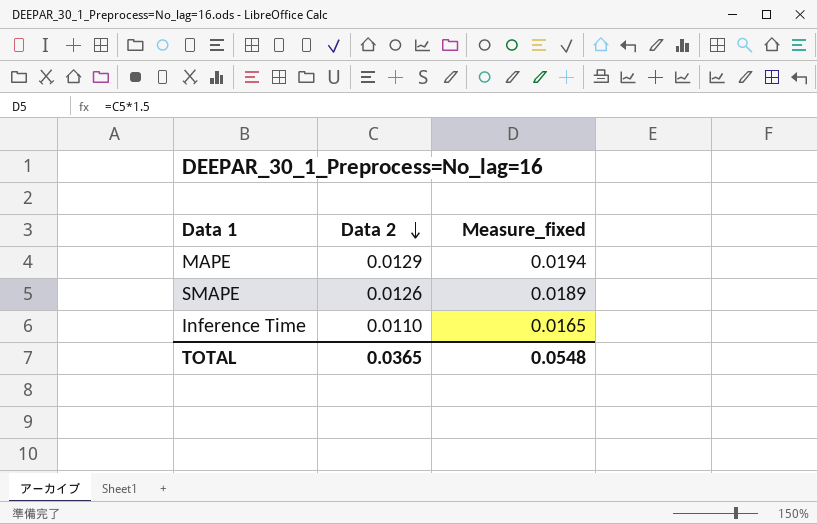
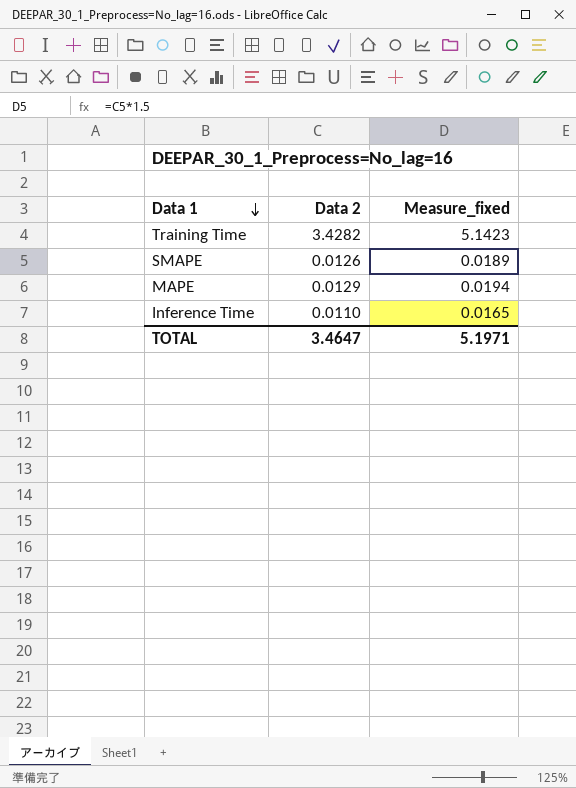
row order: Data 2 descending -> Data 1 descending
row Training Time: none -> 3.4282 | 5.1423
TOTAL | Data 2: 0.0365 -> 3.4647
TOTAL | Measure_fixed: 0.0548 -> 5.1971

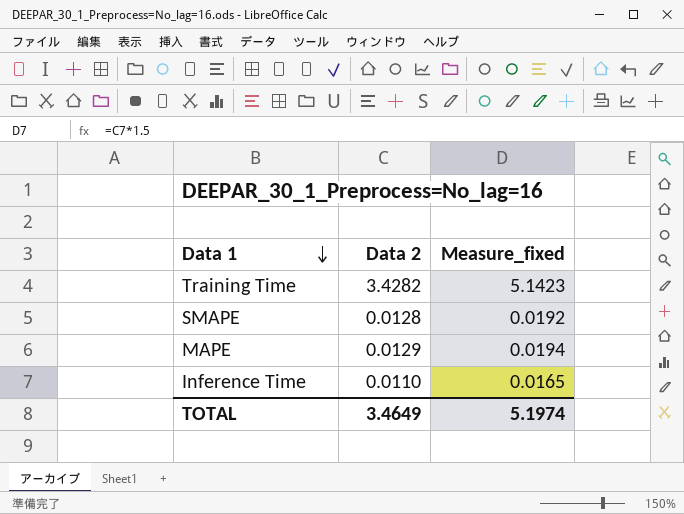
SMAPE | Data 2: 0.0126 -> 0.0128
SMAPE | Measure_fixed: 0.0189 -> 0.0192
TOTAL | Data 2: 3.4647 -> 3.4649
TOTAL | Measure_fixed: 5.1971 -> 5.1974

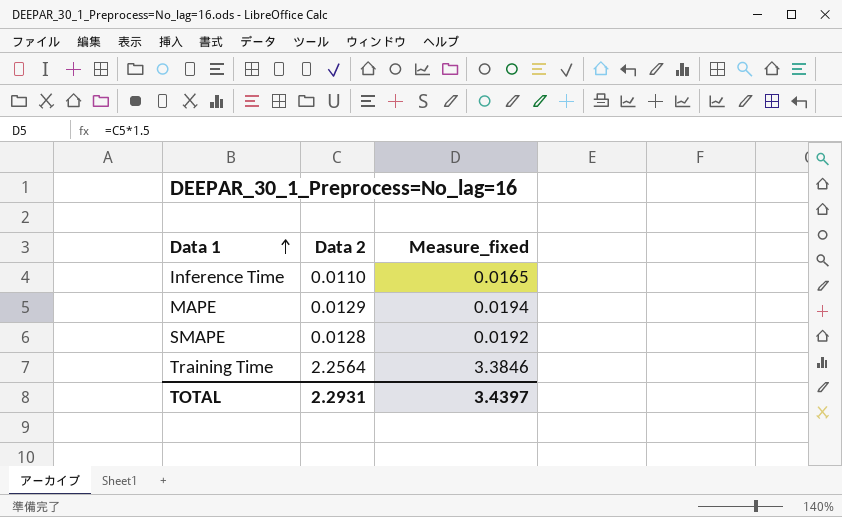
row order: Data 1 descending -> Data 1 ascending
Training Time | Data 2: 3.4282 -> 2.2564
Training Time | Measure_fixed: 5.1423 -> 3.3846
TOTAL | Data 2: 3.4649 -> 2.2931
TOTAL | Measure_fixed: 5.1974 -> 3.4397

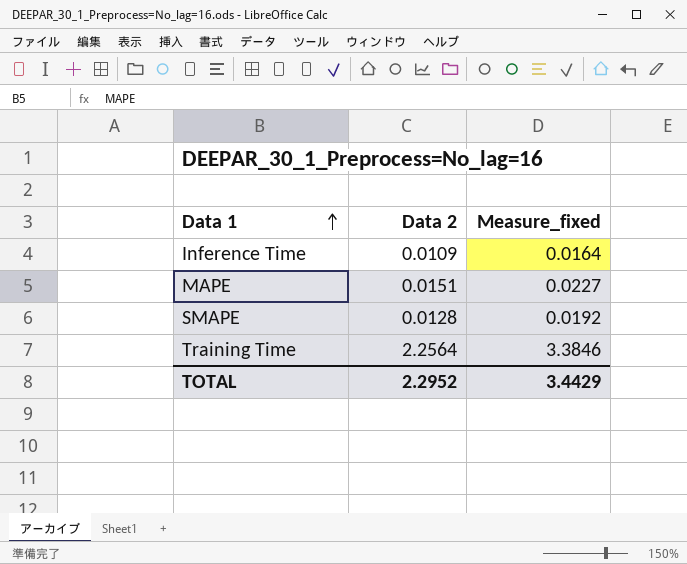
Inference Time | Data 2: 0.0110 -> 0.0109
Inference Time | Measure_fixed: 0.0165 -> 0.0164
MAPE | Data 2: 0.0129 -> 0.0151
MAPE | Measure_fixed: 0.0194 -> 0.0227
TOTAL | Data 2: 2.2931 -> 2.2952
TOTAL | Measure_fixed: 3.4397 -> 3.4429

